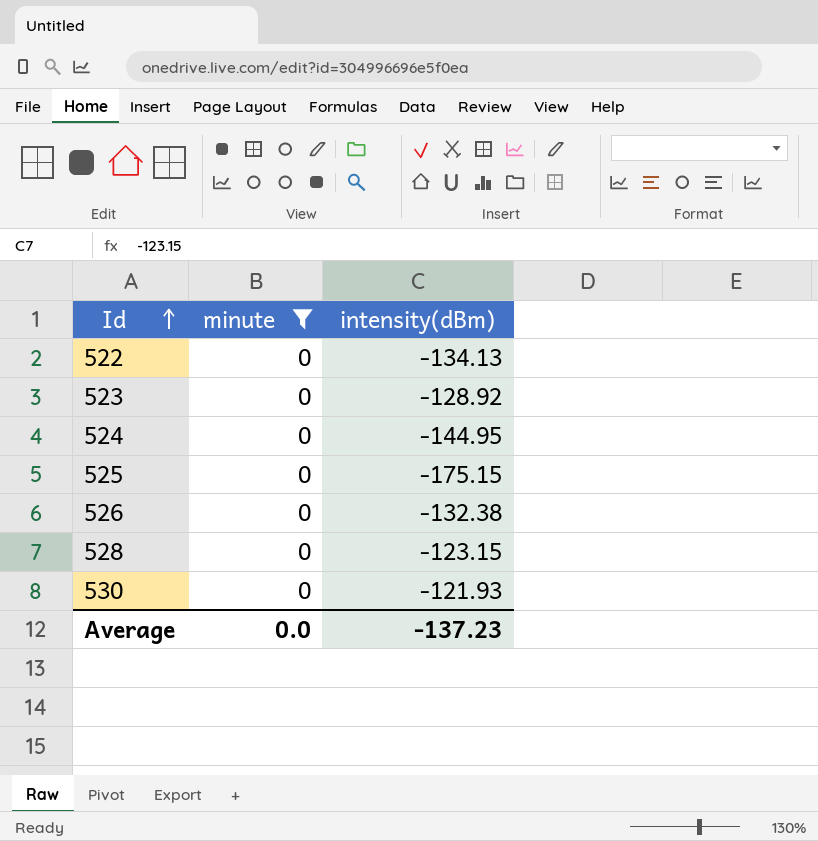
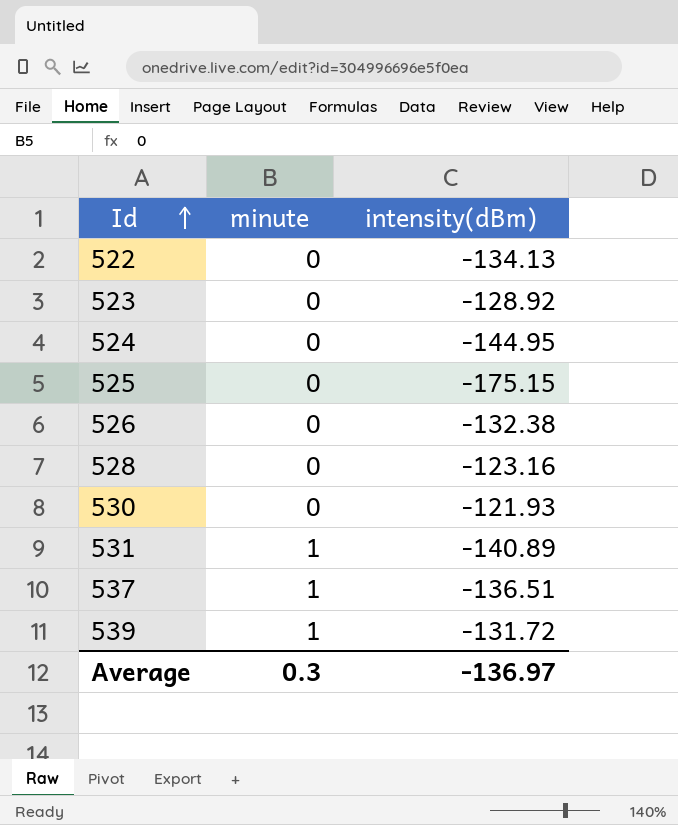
filter: minute = 0 -> none
528 | intensity(dBm): -123.15 -> -123.16
Average | minute: 0.0 -> 0.3
Average | intensity(dBm): -137.23 -> -136.97

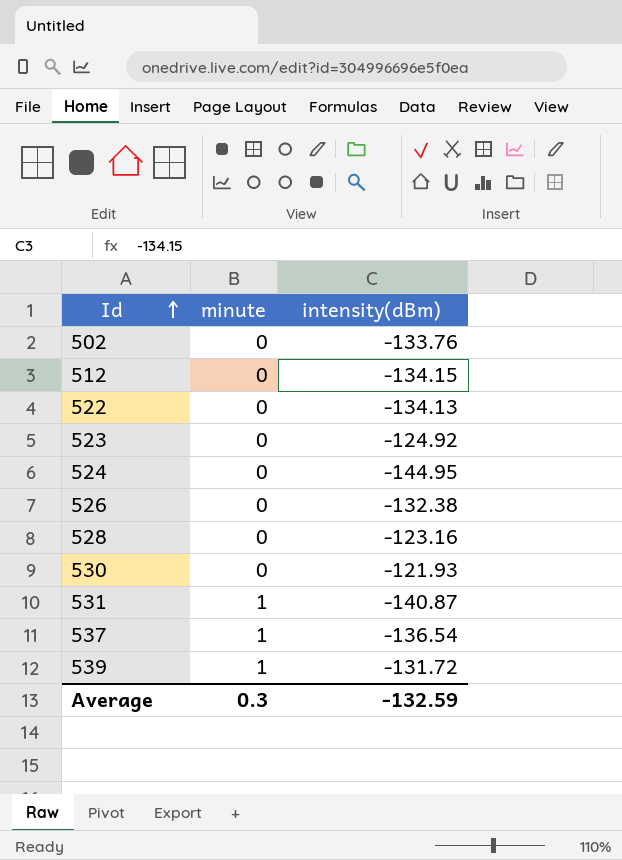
row 525: 0 | -175.15 -> none
row 502: none -> 0 | -133.76
row 512: none -> 0 | -134.15
523 | intensity(dBm): -128.92 -> -124.92
531 | intensity(dBm): -140.89 -> -140.87
537 | intensity(dBm): -136.51 -> -136.54
Average | intensity(dBm): -136.97 -> -132.59

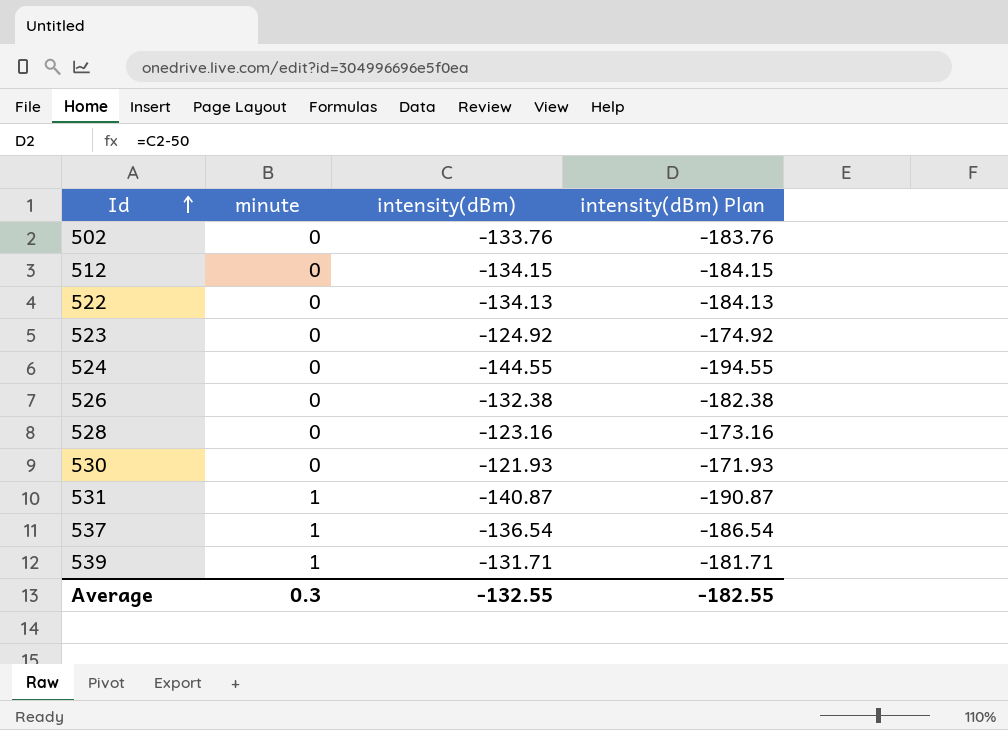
column intensity(dBm) Plan | formula: none -> [intensity(dBm)] - 50
524 | intensity(dBm): -144.95 -> -144.55
539 | intensity(dBm): -131.72 -> -131.71
Average | intensity(dBm): -132.59 -> -132.55

